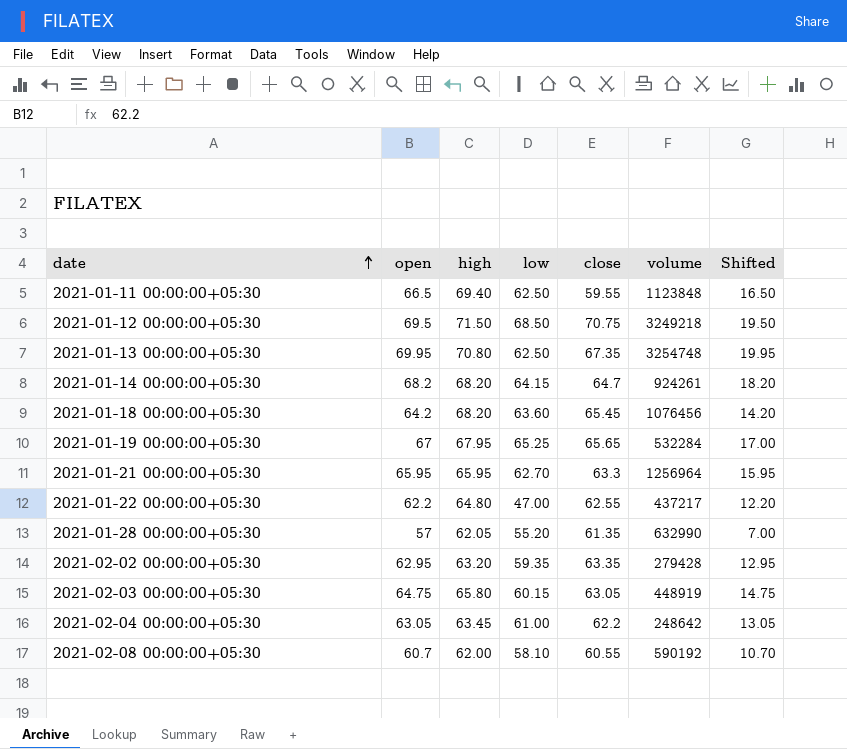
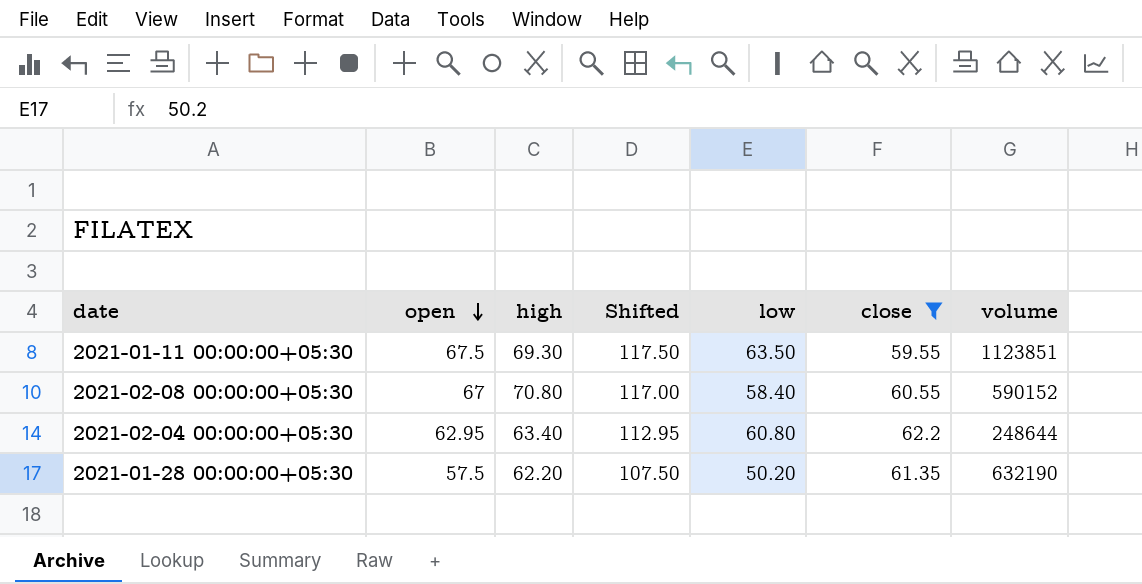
filter: none -> close <= 62.2
row order: date ascending -> open descending
column Shifted | formula: [open] - 50 -> [open] + 50
column Shifted | position: 7 -> 4
2021-01-11 00:00:00+05:30 | open: 66.5 -> 67.5
2021-01-11 00:00:00+05:30 | high: 69.40 -> 69.30
2021-01-11 00:00:00+05:30 | low: 62.50 -> 63.50
2021-01-11 00:00:00+05:30 | volume: 1123848 -> 1123851
2021-02-08 00:00:00+05:30 | open: 60.7 -> 67
2021-02-08 00:00:00+05:30 | high: 62.00 -> 70.80
2021-02-08 00:00:00+05:30 | low: 58.10 -> 58.40
2021-02-08 00:00:00+05:30 | volume: 590192 -> 590152
2021-02-04 00:00:00+05:30 | open: 63.05 -> 62.95
2021-02-04 00:00:00+05:30 | high: 63.45 -> 63.40
2021-02-04 00:00:00+05:30 | low: 61.00 -> 60.80
2021-02-04 00:00:00+05:30 | volume: 248642 -> 248644
2021-01-28 00:00:00+05:30 | open: 57 -> 57.5
2021-01-28 00:00:00+05:30 | high: 62.05 -> 62.20
2021-01-28 00:00:00+05:30 | low: 55.20 -> 50.20
2021-01-28 00:00:00+05:30 | volume: 632990 -> 632190

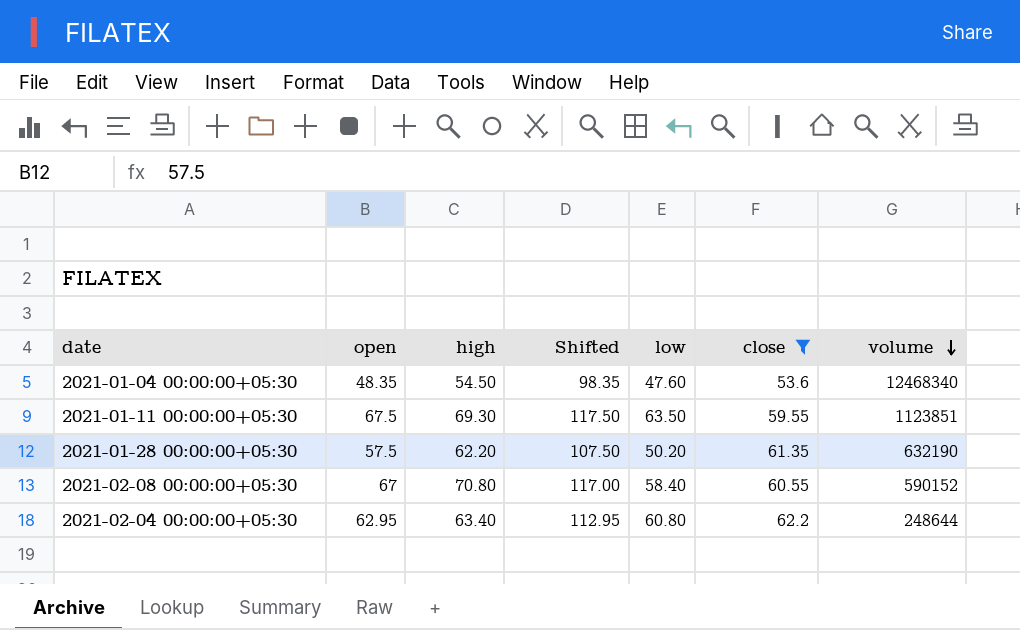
row order: open descending -> volume descending
row 2021-01-04 00:00:00+05:30: none -> 48.35 | 54.50 | 98.35 | 47.60 | 53.6 | 12468340

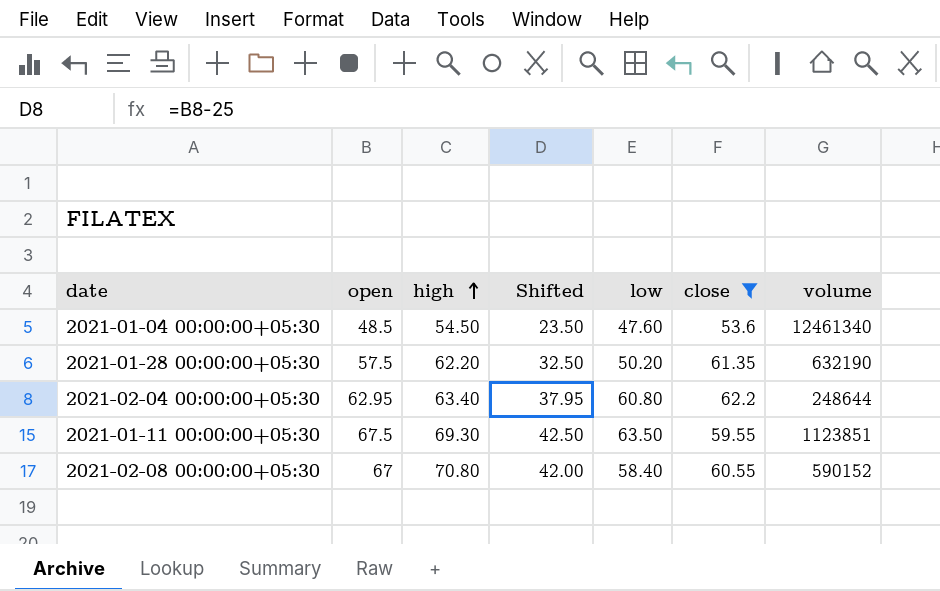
row order: volume descending -> high ascending
column Shifted | formula: [open] + 50 -> [open] - 25
2021-01-04 00:00:00+05:30 | open: 48.35 -> 48.5
2021-01-04 00:00:00+05:30 | volume: 12468340 -> 12461340

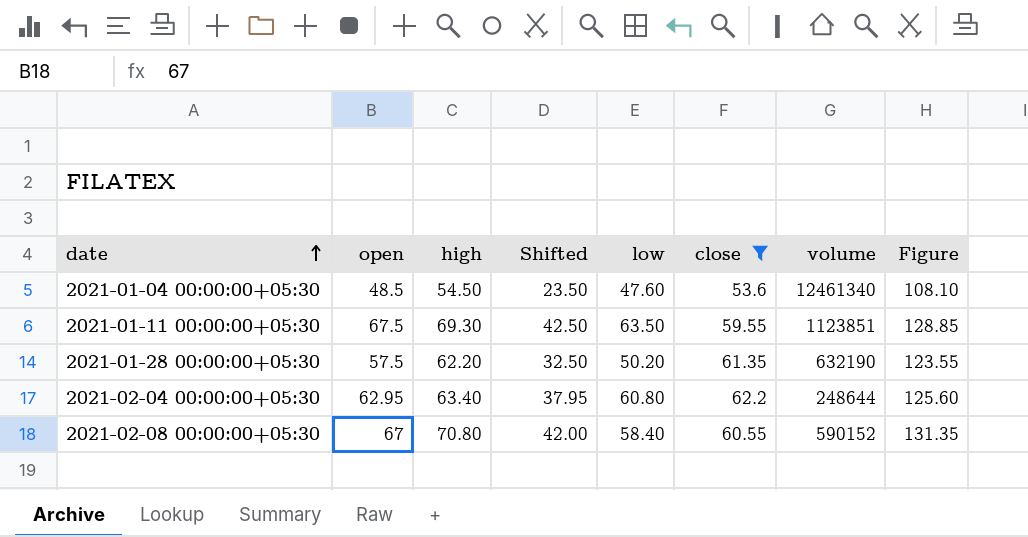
row order: high ascending -> date ascending
column Figure | formula: none -> [high] + [close]

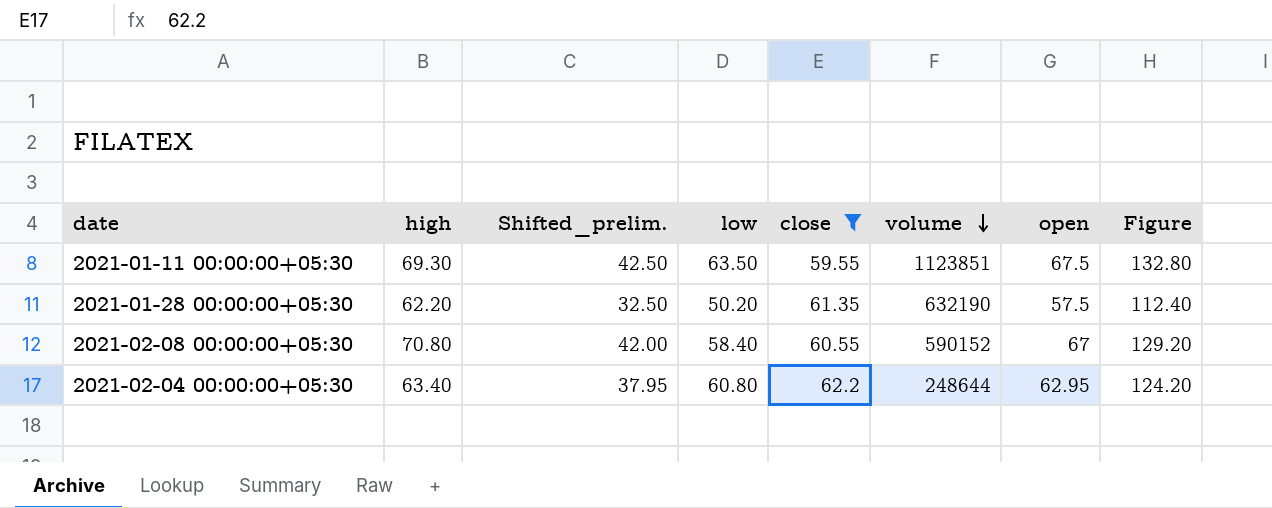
row order: date ascending -> volume descending
column name: Shifted -> Shifted_prelim.
column open | position: 2 -> 7
column Figure | formula: [high] + [close] -> [high] + [low]
row 2021-01-04 00:00:00+05:30: 48.5 | 54.50 | 23.50 | 47.60 | 53.6 | 12461340 | 108.10 -> none

